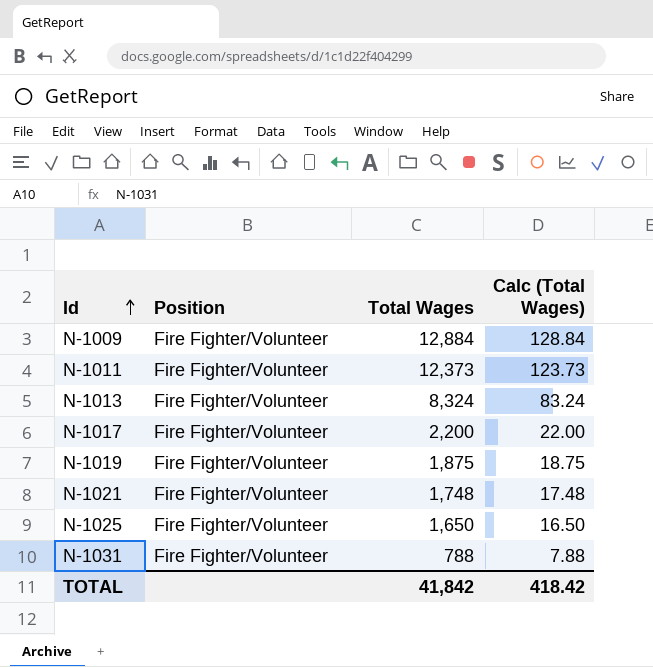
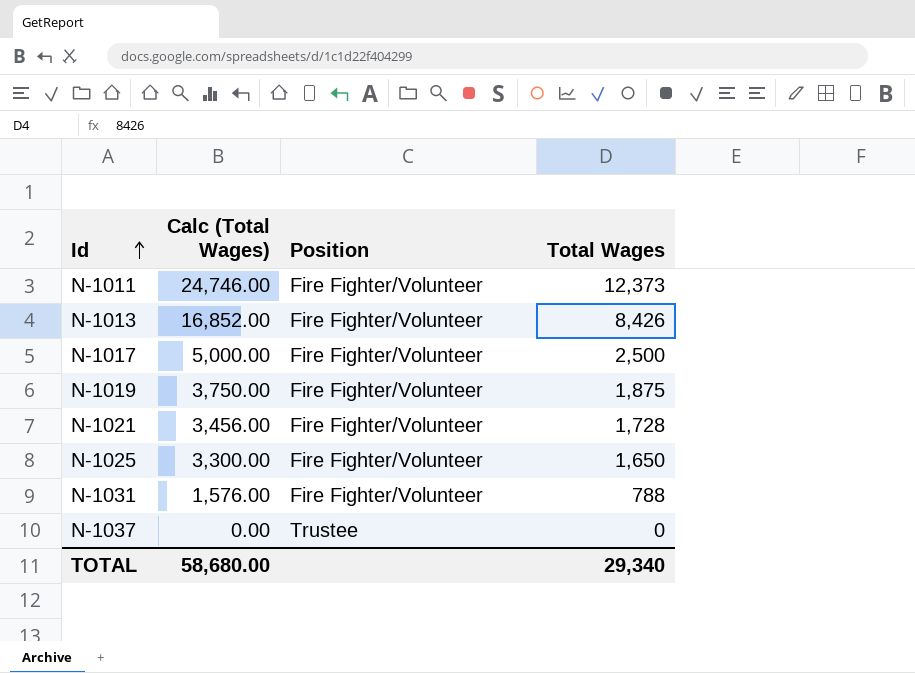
column Calc (Total Wages) | formula: [Total Wages] * 0.01 -> [Total Wages] * 2
column Calc (Total Wages) | position: 4 -> 2
row N-1009: Fire Fighter/Volunteer | 12,884 | 128.84 -> none
N-1013 | Total Wages: 8,324 -> 8,426
N-1017 | Total Wages: 2,200 -> 2,500
N-1021 | Total Wages: 1,748 -> 1,728
row N-1037: none -> 0.00 | Trustee | 0
TOTAL | Calc (Total Wages): 418.42 -> 58,680.00
TOTAL | Total Wages: 41,842 -> 29,340

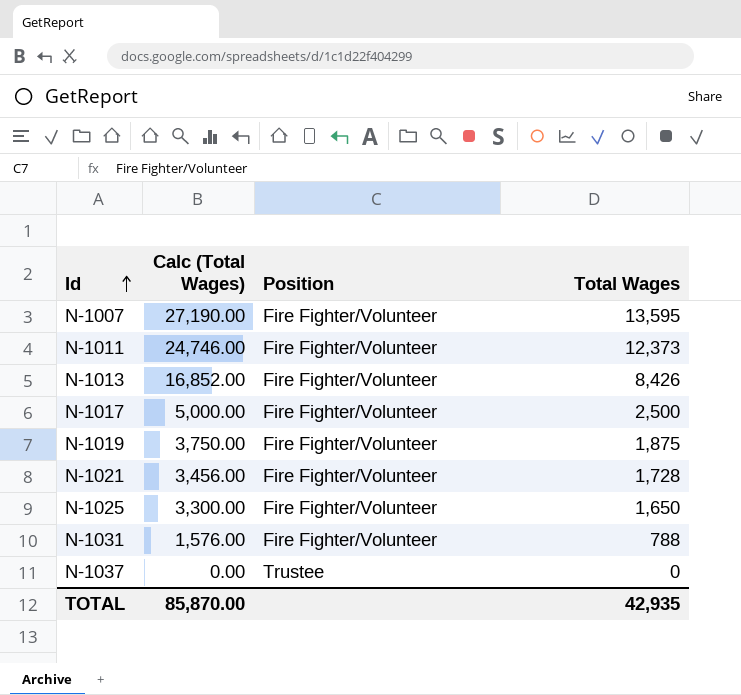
row N-1007: none -> 27,190.00 | Fire Fighter/Volunteer | 13,595
TOTAL | Calc (Total Wages): 58,680.00 -> 85,870.00
TOTAL | Total Wages: 29,340 -> 42,935

